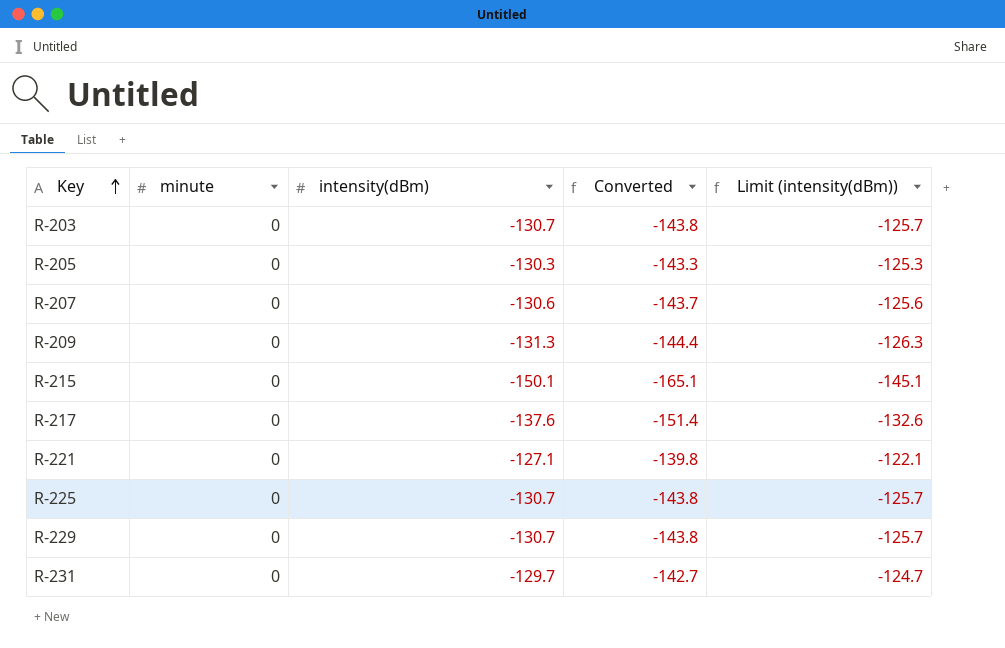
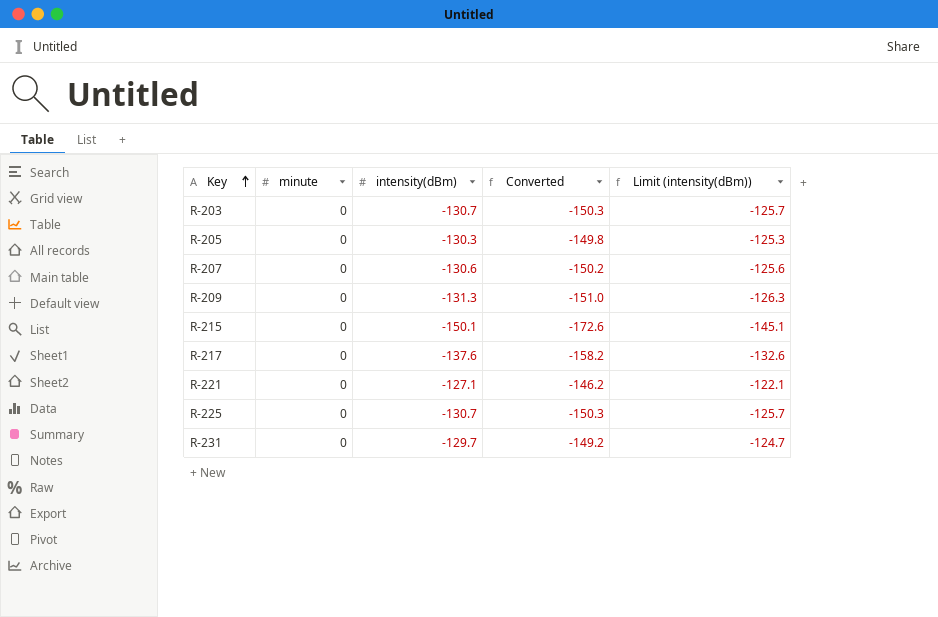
column Converted | formula: [intensity(dBm)] * 1.1 -> [intensity(dBm)] * 1.15
row R-229: 0 | -130.7 | -143.8 | -125.7 -> none

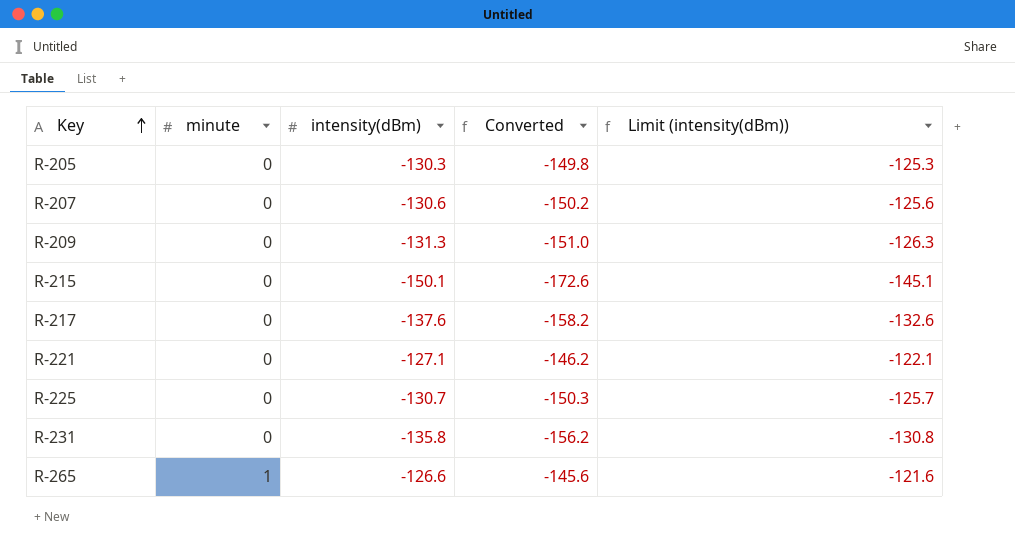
row R-203: 0 | -130.7 | -150.3 | -125.7 -> none
R-231 | intensity(dBm): -129.7 -> -135.8
R-231 | Converted: -149.2 -> -156.2
R-231 | Limit (intensity(dBm)): -124.7 -> -130.8
row R-265: none -> 1 | -126.6 | -145.6 | -121.6

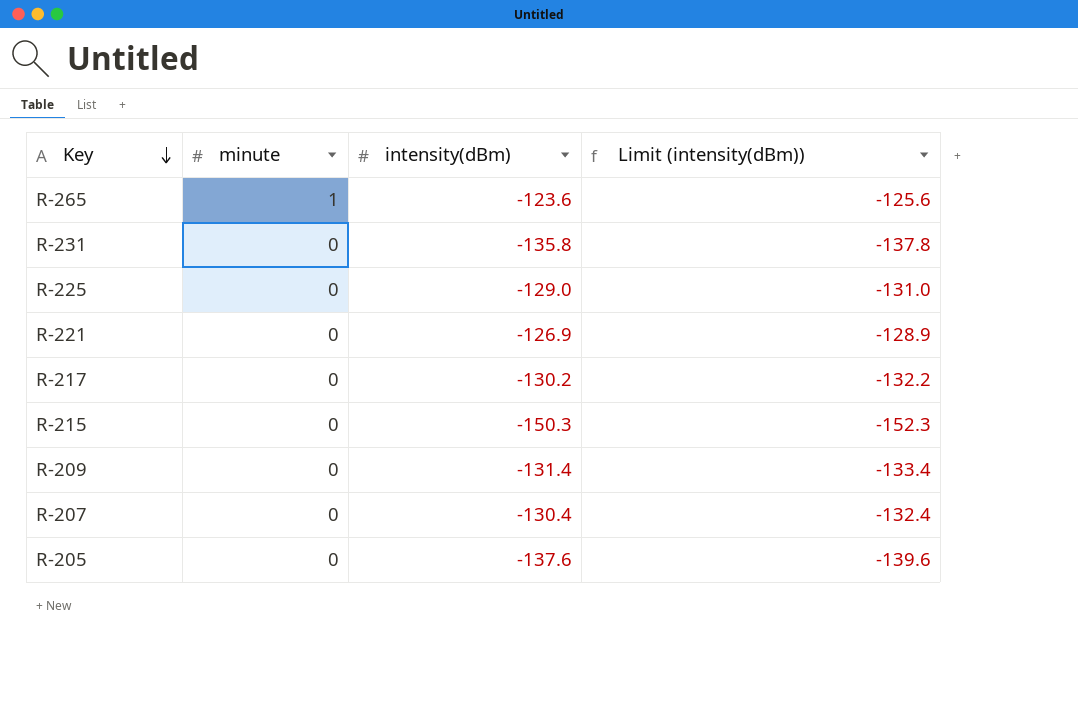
row order: Key ascending -> Key descending
column Converted | formula: [intensity(dBm)] * 1.15 -> none
column Limit (intensity(dBm)) | formula: [intensity(dBm)] + 5 -> [intensity(dBm)] - 2
R-265 | intensity(dBm): -126.6 -> -123.6
R-225 | intensity(dBm): -130.7 -> -129.0
R-221 | intensity(dBm): -127.1 -> -126.9
R-217 | intensity(dBm): -137.6 -> -130.2
R-215 | intensity(dBm): -150.1 -> -150.3
R-209 | intensity(dBm): -131.3 -> -131.4
R-207 | intensity(dBm): -130.6 -> -130.4
R-205 | intensity(dBm): -130.3 -> -137.6

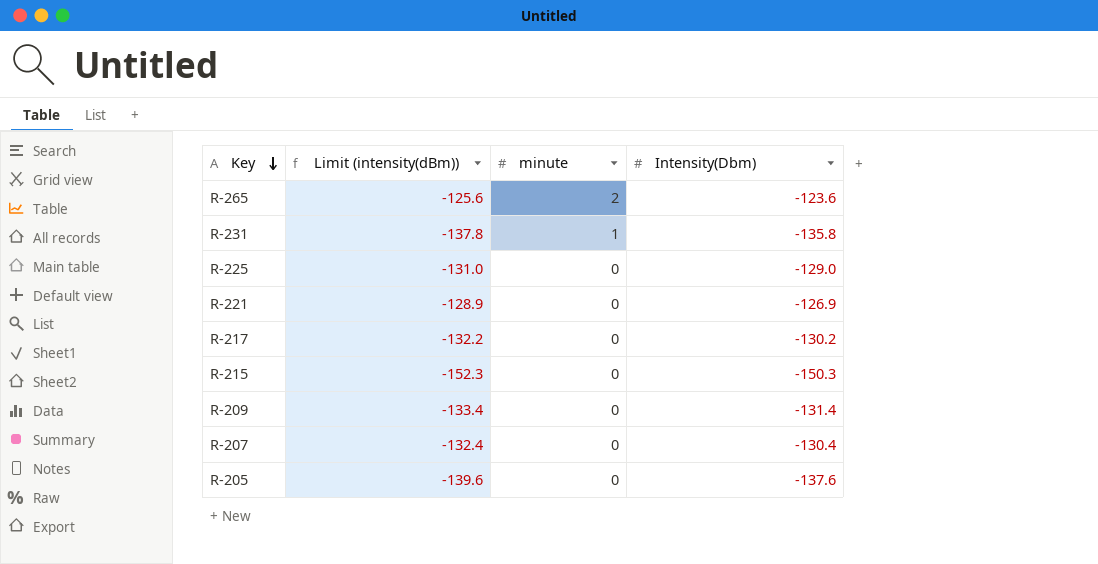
column Limit (intensity(dBm)) | position: 4 -> 2
column name: intensity(dBm) -> Intensity(Dbm)
R-265 | minute: 1 -> 2
R-231 | minute: 0 -> 1

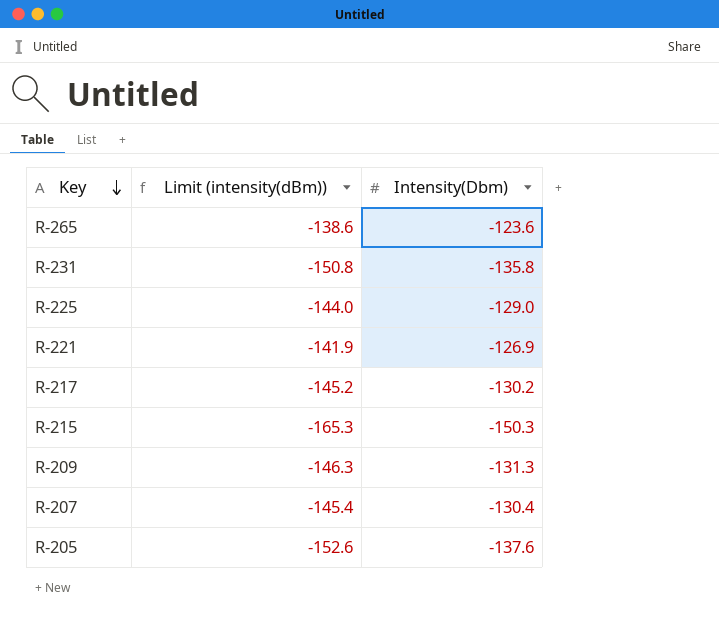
column minute | position: 3 -> none
column Limit (intensity(dBm)) | formula: [Intensity(Dbm)] - 2 -> [Intensity(Dbm)] - 15
R-209 | Intensity(Dbm): -131.4 -> -131.3

